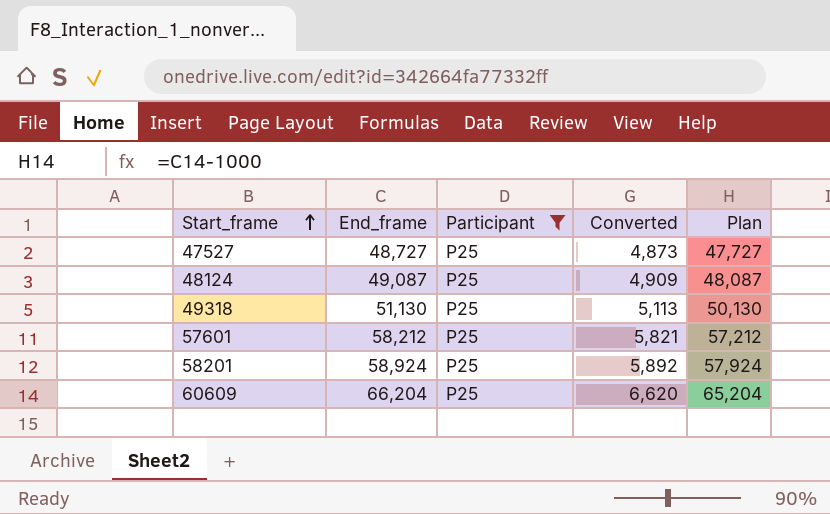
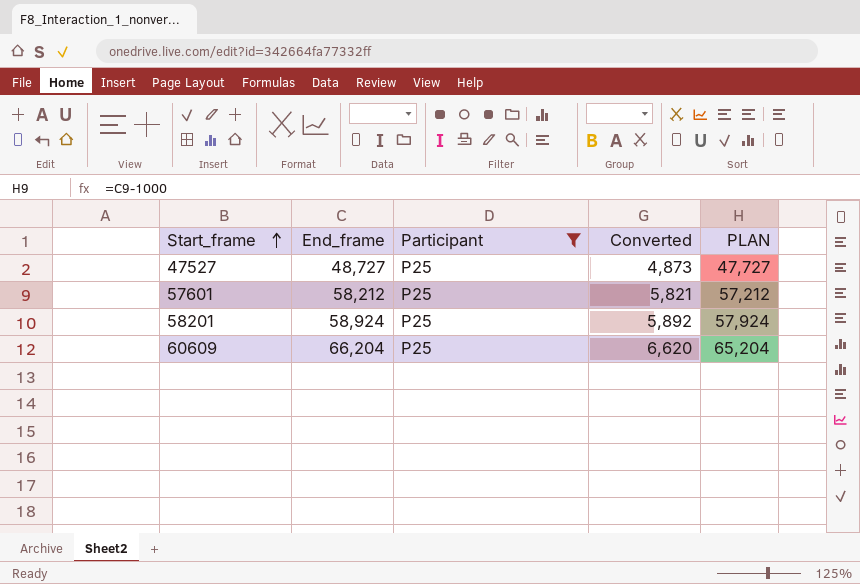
column name: Plan -> PLAN
row 48124: 49,087 | P25 | 4,909 | 48,087 -> none
row 49318: 51,130 | P25 | 5,113 | 50,130 -> none

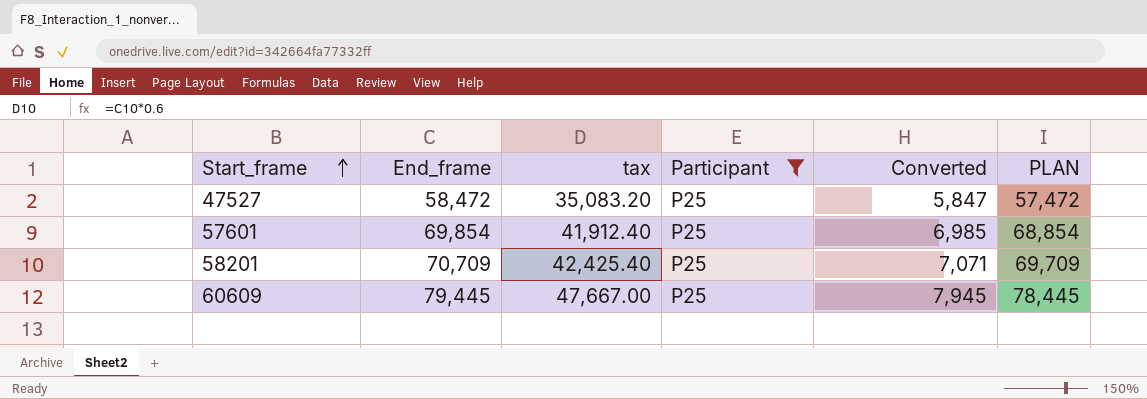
column tax | formula: none -> [End_frame] * 0.6
47527 | End_frame: 48,727 -> 58,472
47527 | Converted: 4,873 -> 5,847
47527 | PLAN: 47,727 -> 57,472
57601 | End_frame: 58,212 -> 69,854
57601 | Converted: 5,821 -> 6,985
57601 | PLAN: 57,212 -> 68,854
58201 | End_frame: 58,924 -> 70,709
58201 | Converted: 5,892 -> 7,071
58201 | PLAN: 57,924 -> 69,709
60609 | End_frame: 66,204 -> 79,445
60609 | Converted: 6,620 -> 7,945
60609 | PLAN: 65,204 -> 78,445

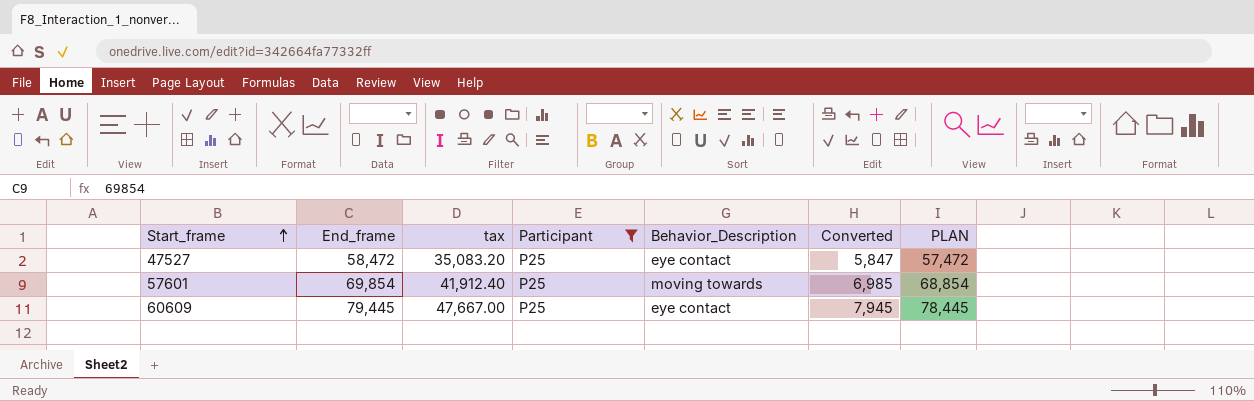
column Behavior_Description | position: none -> 5
row 58201: 70,709 | 42,425.40 | P25 | 7,071 | 69,709 -> none

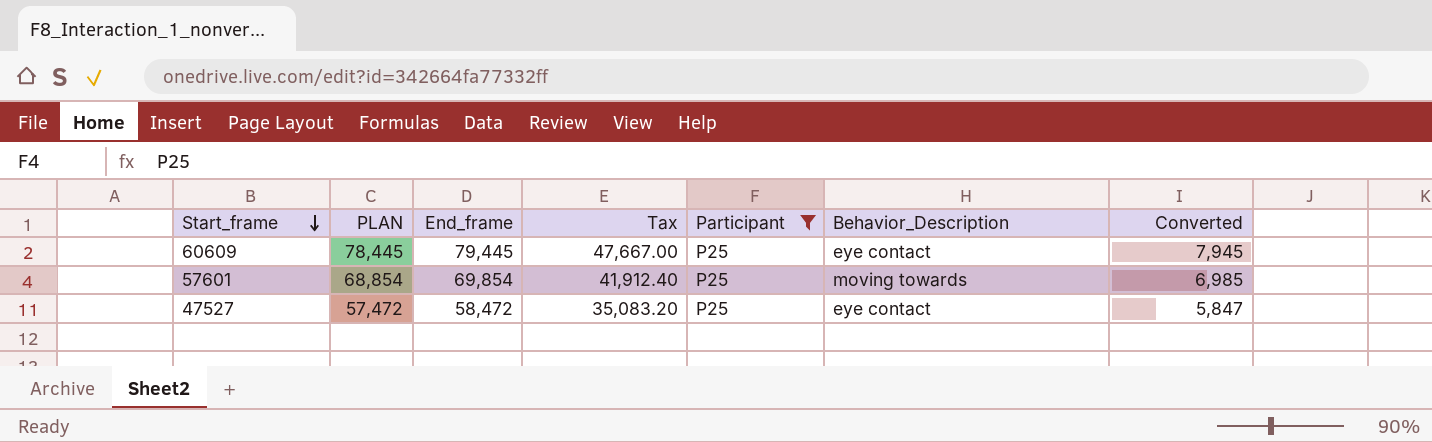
row order: Start_frame ascending -> Start_frame descending
column PLAN | position: 7 -> 2
column name: tax -> Tax

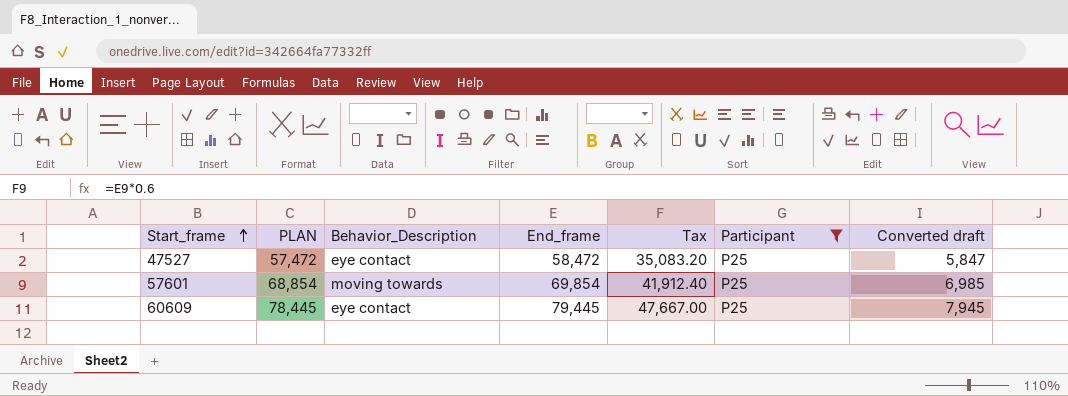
row order: Start_frame descending -> Start_frame ascending
column Behavior_Description | position: 6 -> 3
column name: Converted -> Converted draft

